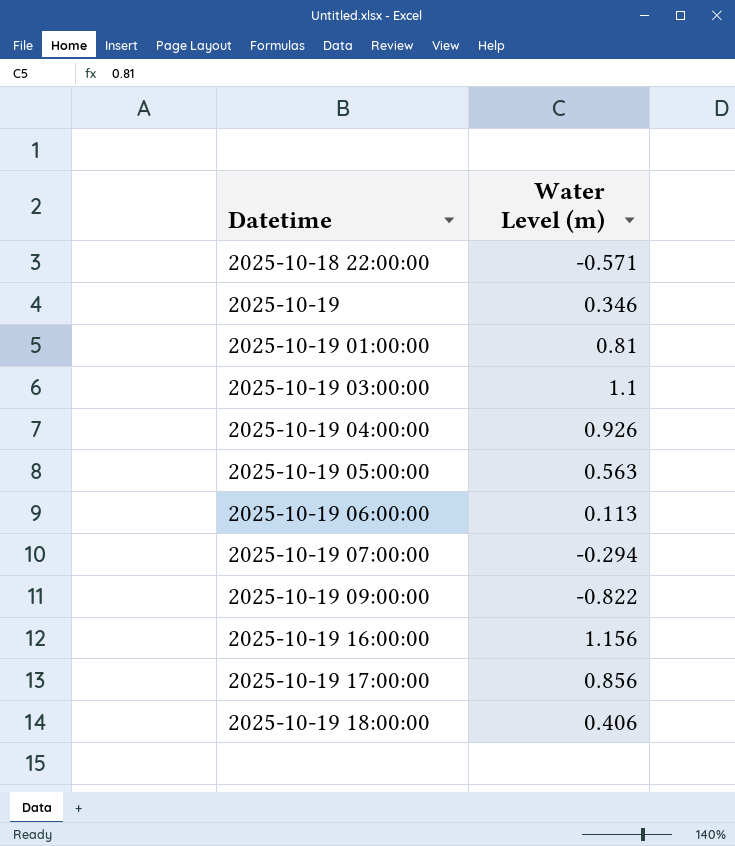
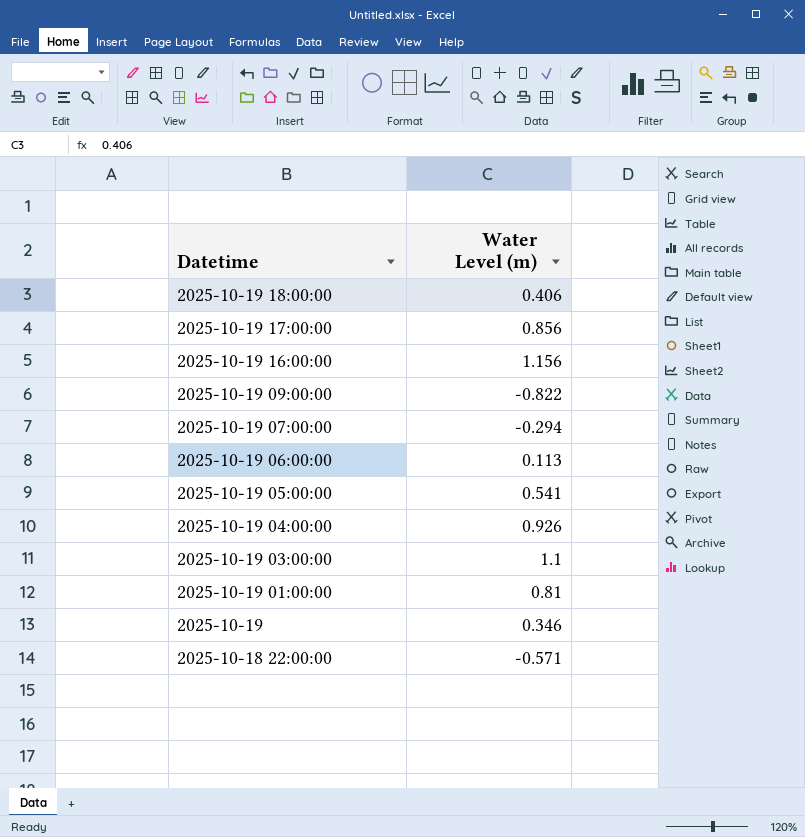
row order: Datetime ascending -> Datetime descending
2025-10-19 05:00:00 | Water Level (m): 0.563 -> 0.541

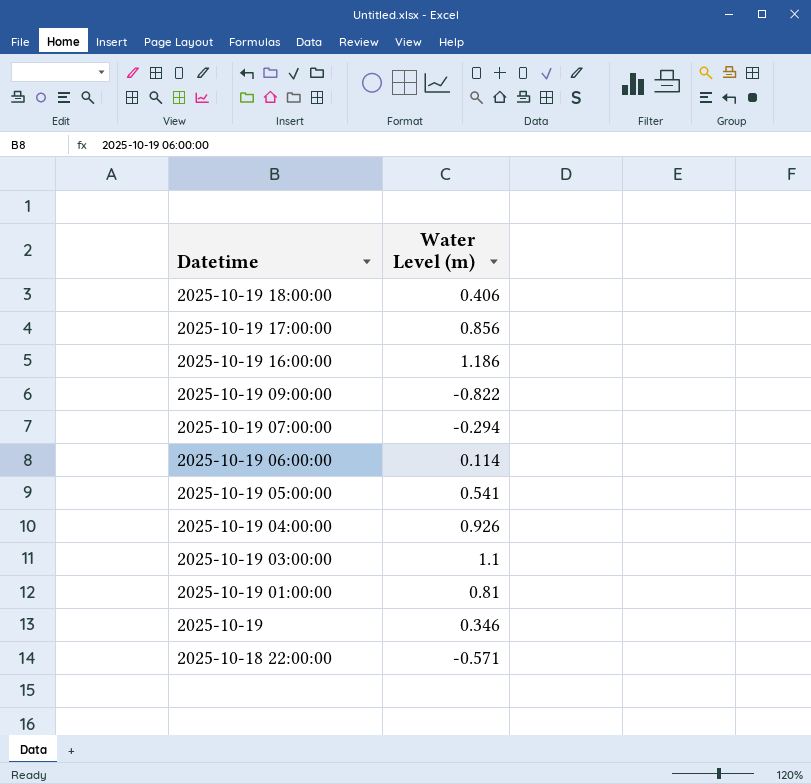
2025-10-19 16:00:00 | Water Level (m): 1.156 -> 1.186
2025-10-19 06:00:00 | Water Level (m): 0.113 -> 0.114

